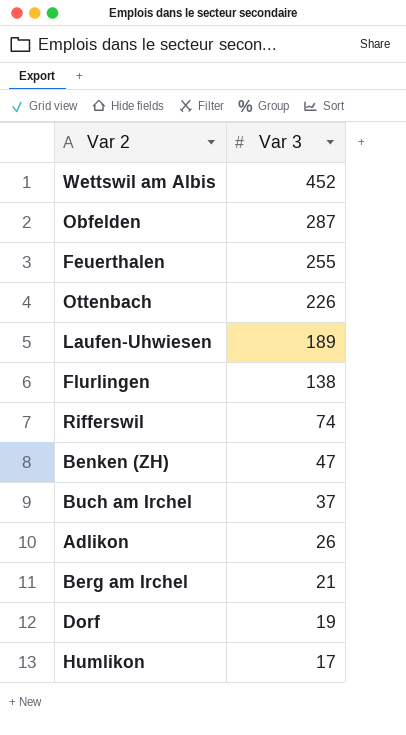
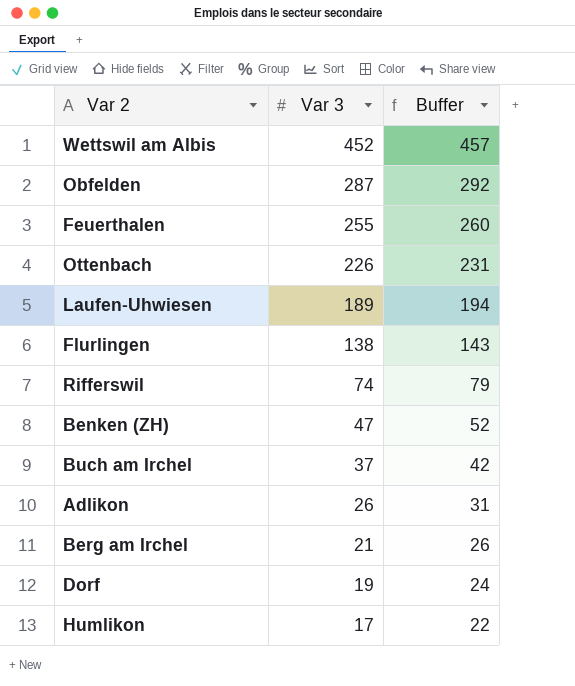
column Buffer | formula: none -> [Var 3] + 5

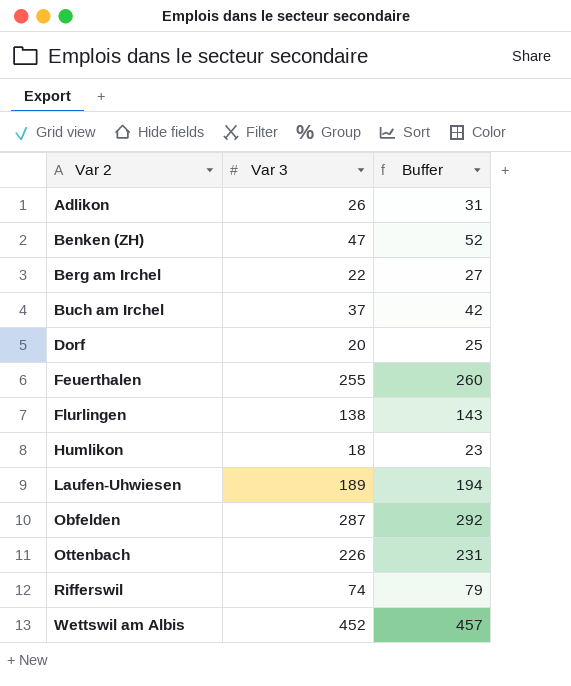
row order: Var 3 descending -> Var 2 ascending
Berg am Irchel | Var 3: 21 -> 22
Berg am Irchel | Buffer: 26 -> 27
Dorf | Var 3: 19 -> 20
Dorf | Buffer: 24 -> 25
Humlikon | Var 3: 17 -> 18
Humlikon | Buffer: 22 -> 23

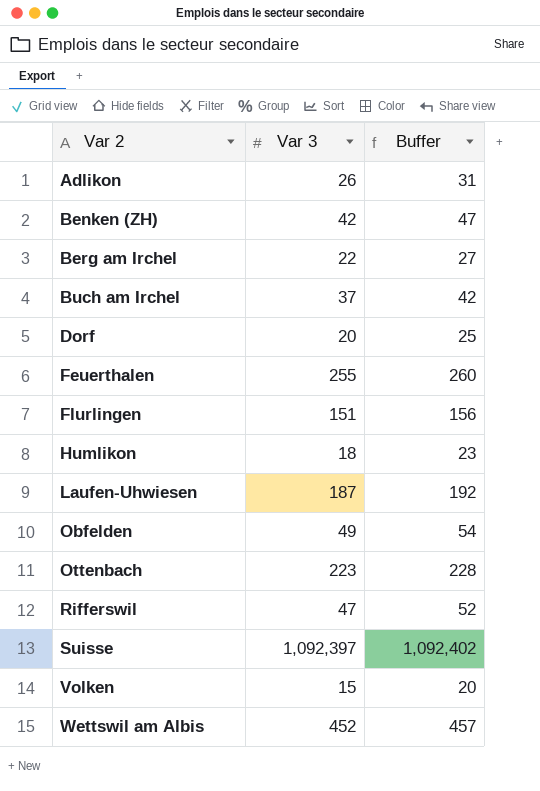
Benken (ZH) | Var 3: 47 -> 42
Benken (ZH) | Buffer: 52 -> 47
Flurlingen | Var 3: 138 -> 151
Flurlingen | Buffer: 143 -> 156
Laufen-Uhwiesen | Var 3: 189 -> 187
Laufen-Uhwiesen | Buffer: 194 -> 192
Obfelden | Var 3: 287 -> 49
Obfelden | Buffer: 292 -> 54
Ottenbach | Var 3: 226 -> 223
Ottenbach | Buffer: 231 -> 228
Rifferswil | Var 3: 74 -> 47
Rifferswil | Buffer: 79 -> 52
row Suisse: none -> 1,092,397 | 1,092,402
row Volken: none -> 15 | 20

